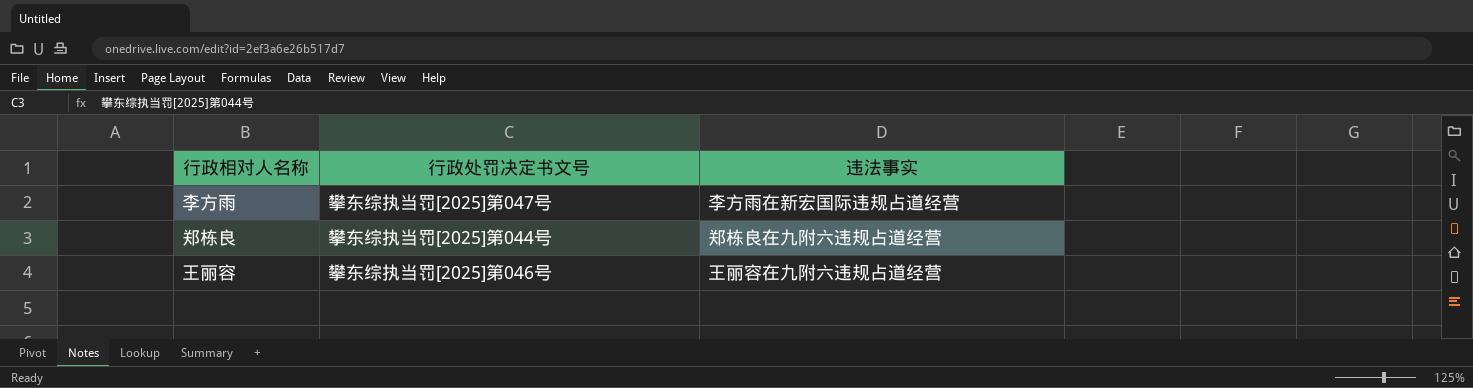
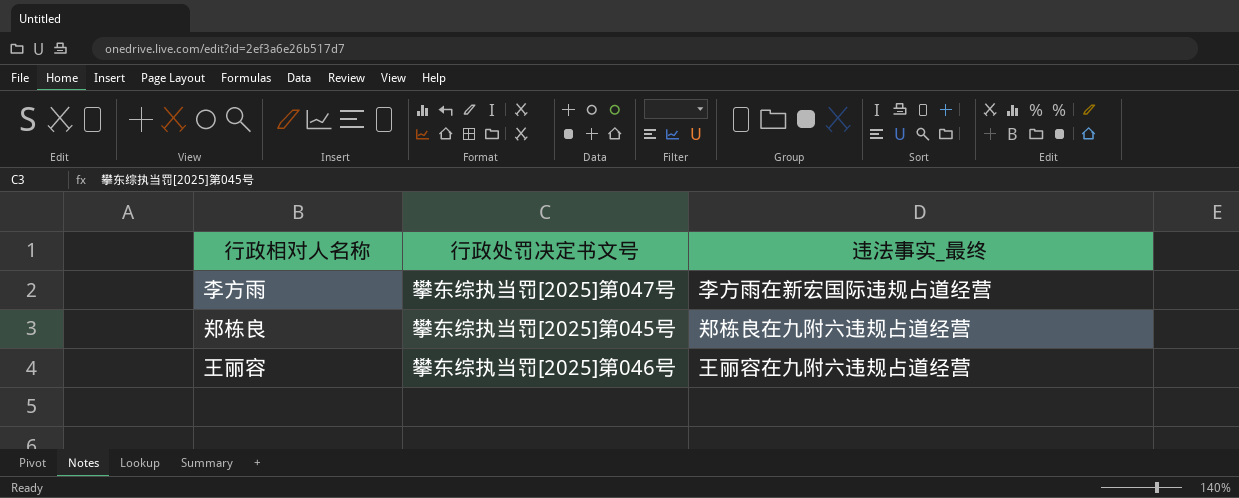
column name: 违法事实 -> 违法事实_最终
郑栋良 | 行政处罚决定书文号: 攀东综执当罚[2025]第044号 -> 攀东综执当罚[2025]第045号

